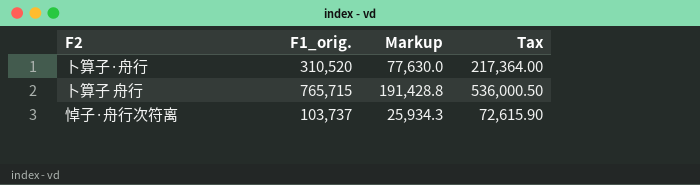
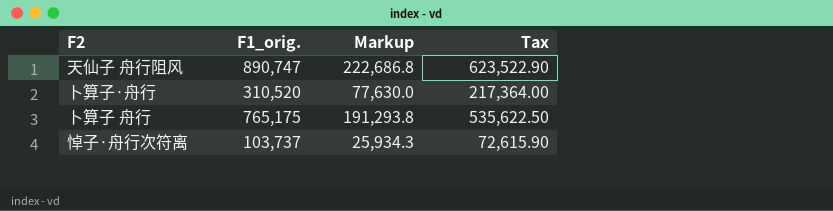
row 天仙子 舟行阻风: none -> 890,747 | 222,686.8 | 623,522.90
卜算子 舟行 | F1_orig.: 765,715 -> 765,175
卜算子 舟行 | Markup: 191,428.8 -> 191,293.8
卜算子 舟行 | Tax: 536,000.50 -> 535,622.50

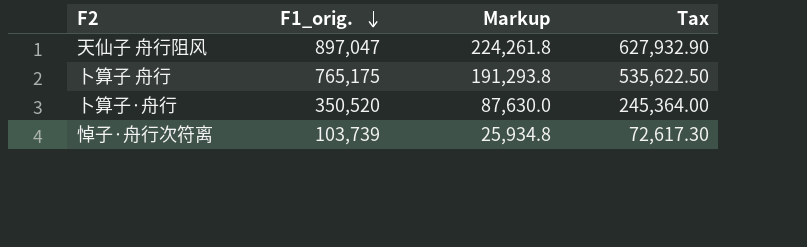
row order: none -> F1_orig. descending
天仙子 舟行阻风 | F1_orig.: 890,747 -> 897,047
天仙子 舟行阻风 | Markup: 222,686.8 -> 224,261.8
天仙子 舟行阻风 | Tax: 623,522.90 -> 627,932.90
卜算子·舟行 | F1_orig.: 310,520 -> 350,520
卜算子·舟行 | Markup: 77,630.0 -> 87,630.0
卜算子·舟行 | Tax: 217,364.00 -> 245,364.00
悼子·舟行次符离 | F1_orig.: 103,737 -> 103,739
悼子·舟行次符离 | Markup: 25,934.3 -> 25,934.8
悼子·舟行次符离 | Tax: 72,615.90 -> 72,617.30

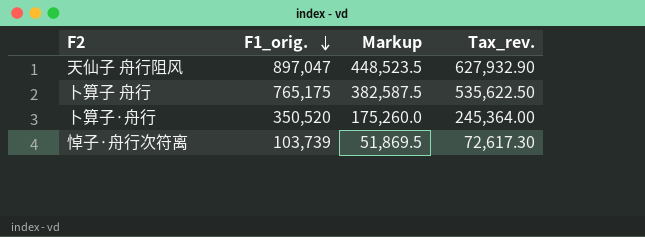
column Markup | formula: [F1_orig.] * 0.25 -> [F1_orig.] * 0.5
column name: Tax -> Tax_rev.

